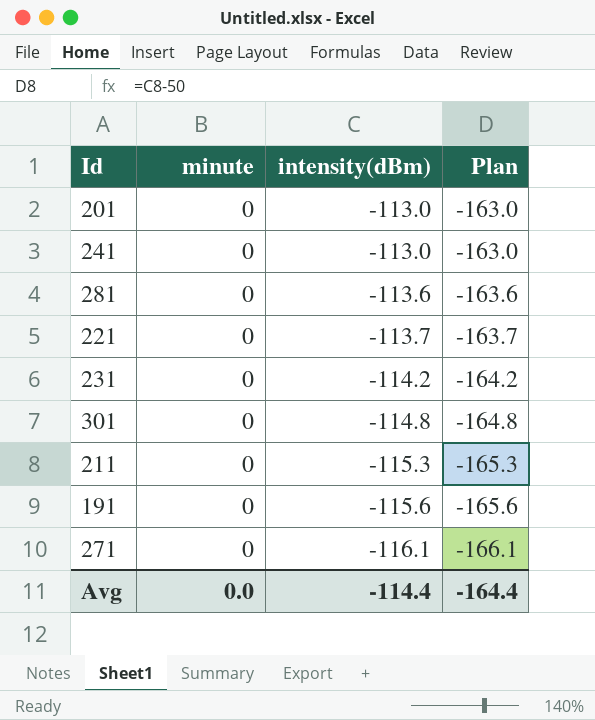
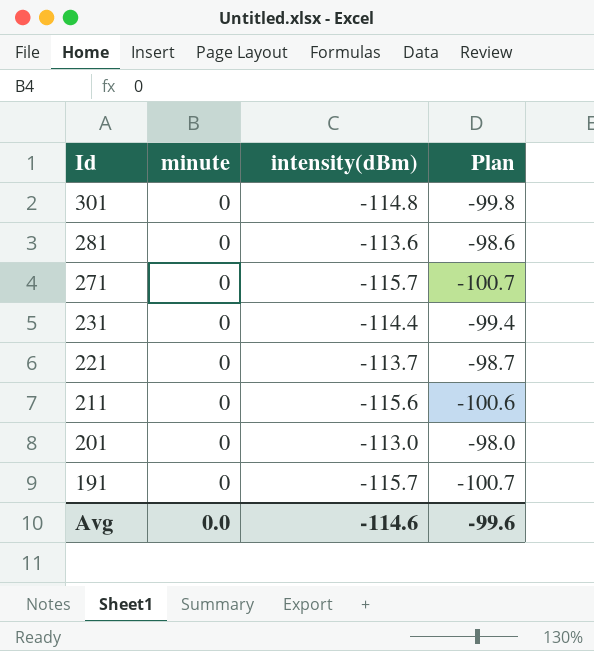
row order: intensity(dBm) descending -> Id descending
column Plan | formula: [intensity(dBm)] - 50 -> [intensity(dBm)] + 15
row 241: 0 | -113.0 | -163.0 -> none
271 | intensity(dBm): -116.1 -> -115.7
231 | intensity(dBm): -114.2 -> -114.4
211 | intensity(dBm): -115.3 -> -115.6
191 | intensity(dBm): -115.6 -> -115.7
Avg | intensity(dBm): -114.4 -> -114.6
Avg | Plan: -164.4 -> -99.6

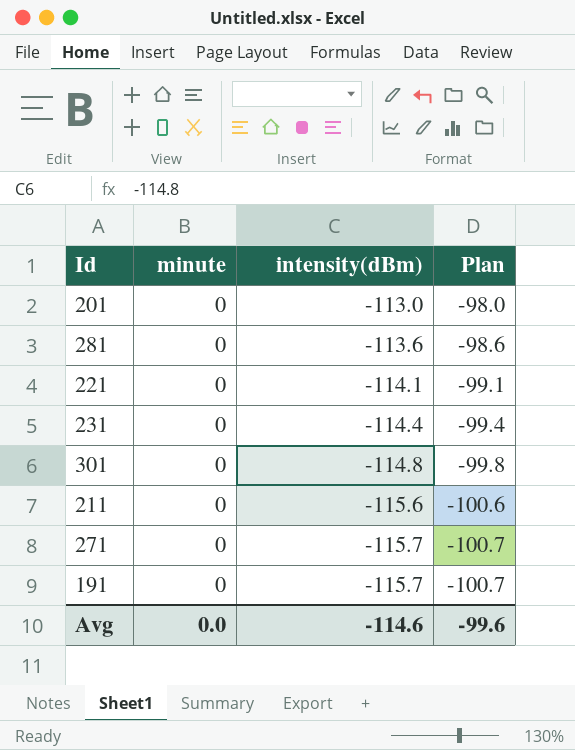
row order: Id descending -> intensity(dBm) descending
221 | intensity(dBm): -113.7 -> -114.1
221 | Plan: -98.7 -> -99.1

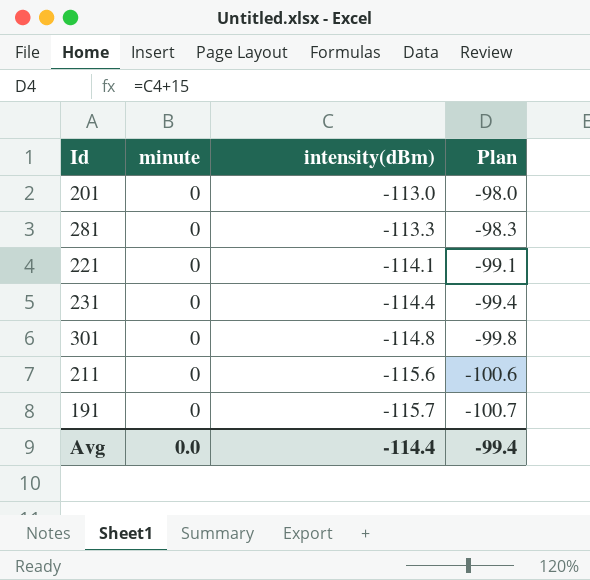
row 271: 0 | -115.7 | -100.7 -> none
281 | intensity(dBm): -113.6 -> -113.3
281 | Plan: -98.6 -> -98.3
Avg | intensity(dBm): -114.6 -> -114.4
Avg | Plan: -99.6 -> -99.4

